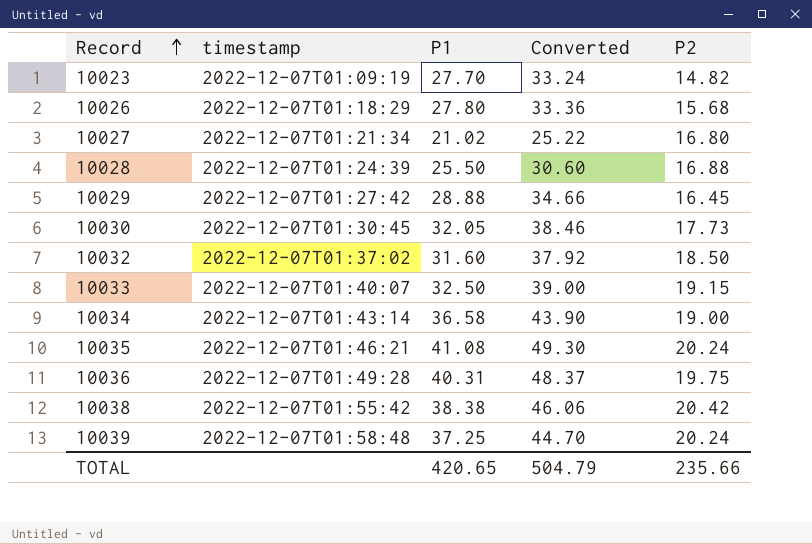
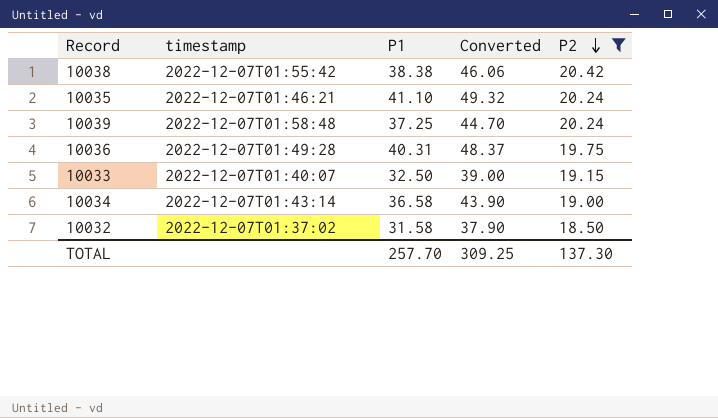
filter: none -> P2 >= 18.50
row order: Record ascending -> P2 descending
10035 | P1: 41.08 -> 41.10
10035 | Converted: 49.30 -> 49.32
10032 | P1: 31.60 -> 31.58
10032 | Converted: 37.92 -> 37.90
TOTAL | P1: 420.65 -> 257.70
TOTAL | Converted: 504.79 -> 309.25
TOTAL | P2: 235.66 -> 137.30

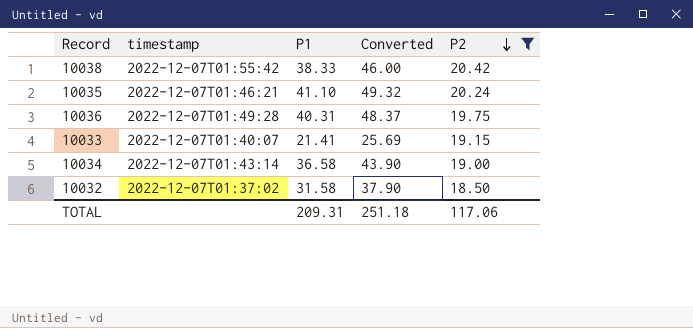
row 10039: 2022-12-07T01:58:48 | 37.25 | 44.70 | 20.24 -> none
10038 | P1: 38.38 -> 38.33
10038 | Converted: 46.06 -> 46.00
10033 | P1: 32.50 -> 21.41
10033 | Converted: 39.00 -> 25.69
TOTAL | P1: 257.70 -> 209.31
TOTAL | Converted: 309.25 -> 251.18
TOTAL | P2: 137.30 -> 117.06

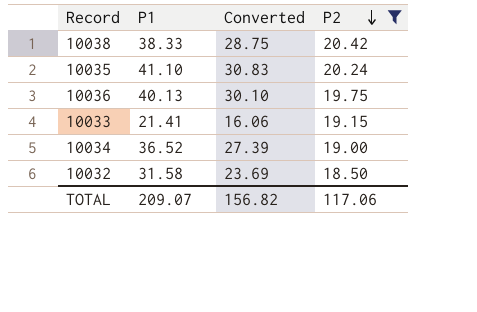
column timestamp | position: 2 -> none
column Converted | formula: [P1] * 1.2 -> [P1] * 0.75
10036 | P1: 40.31 -> 40.13
10034 | P1: 36.58 -> 36.52
TOTAL | P1: 209.31 -> 209.07
TOTAL | Converted: 251.18 -> 156.82

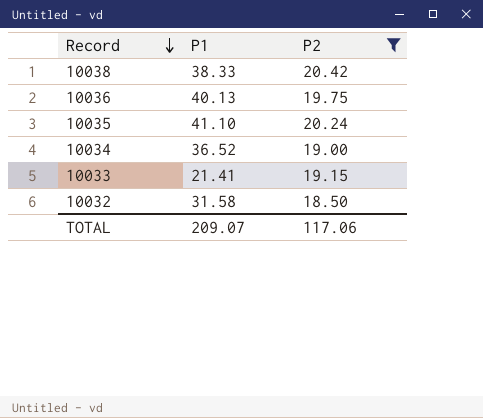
row order: P2 descending -> Record descending
column Converted | formula: [P1] * 0.75 -> none

